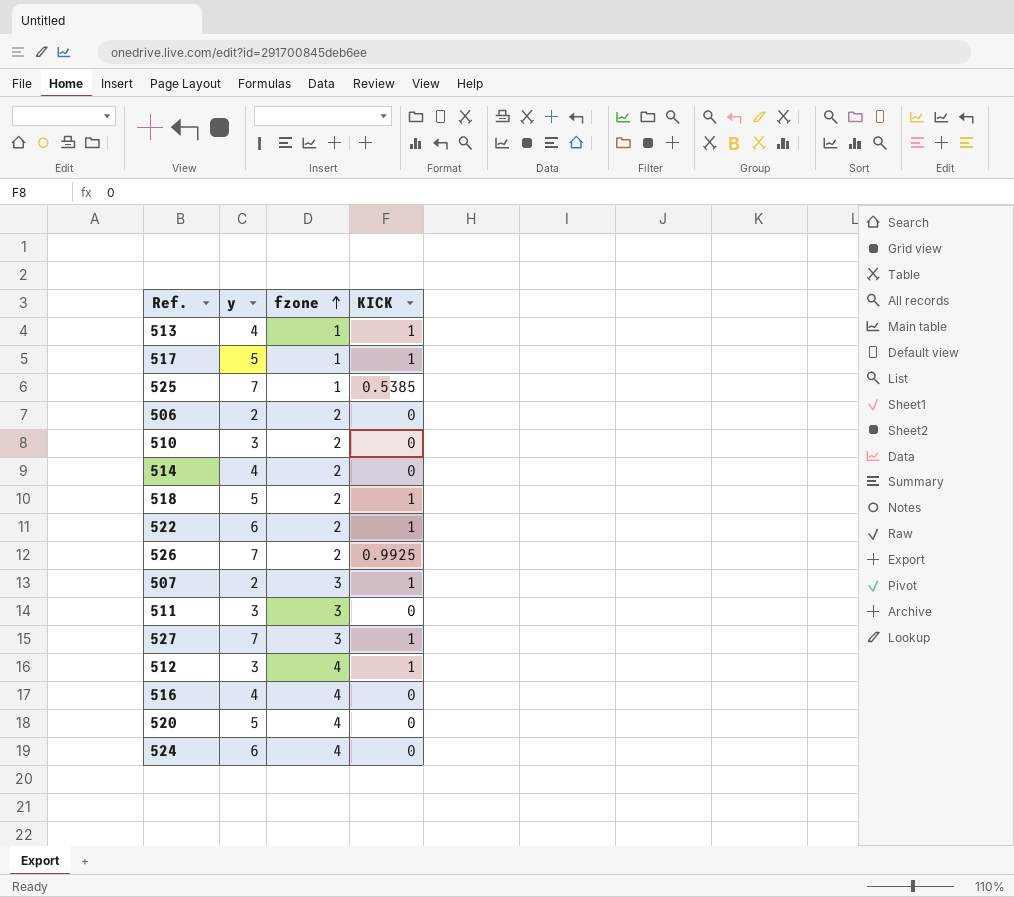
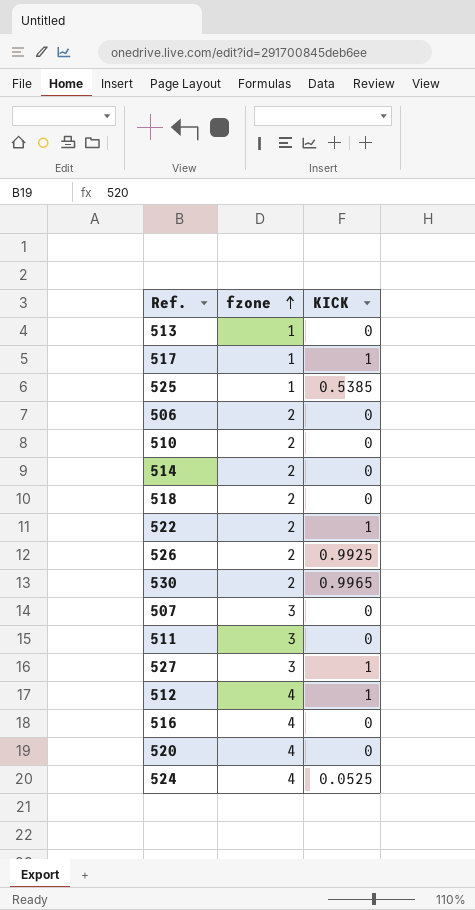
column y | position: 2 -> none
513 | KICK: 1 -> 0
518 | KICK: 1 -> 0
row 530: none -> 2 | 0.9965
507 | KICK: 1 -> 0
524 | KICK: 0 -> 0.0525

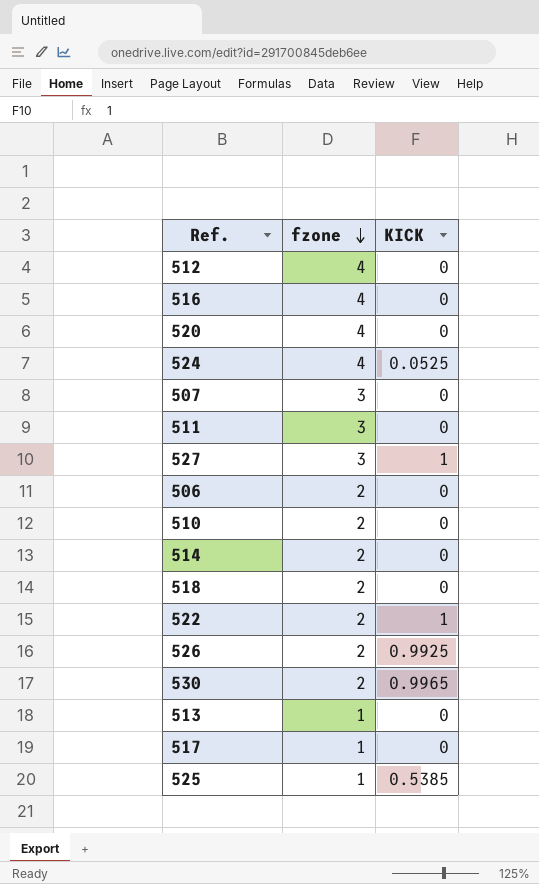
row order: fzone ascending -> fzone descending
512 | KICK: 1 -> 0
517 | KICK: 1 -> 0

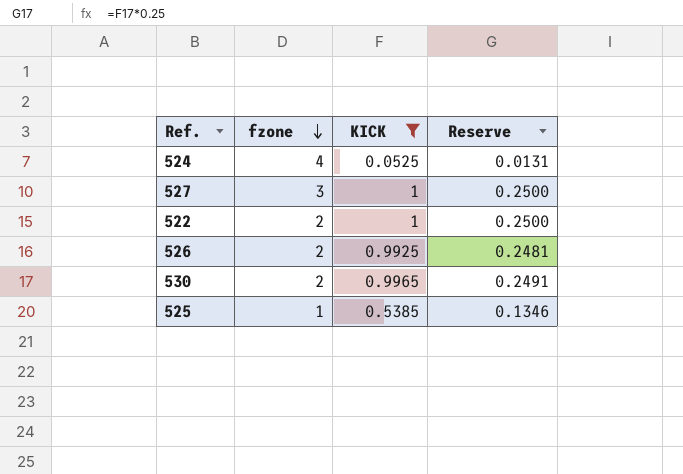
filter: none -> KICK != 0
column Reserve | formula: none -> [KICK] * 0.25

